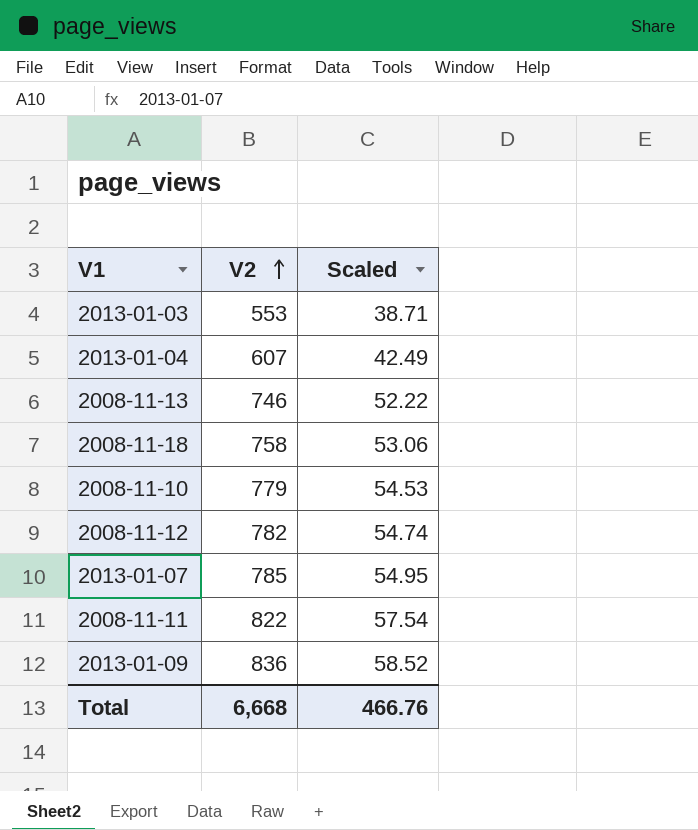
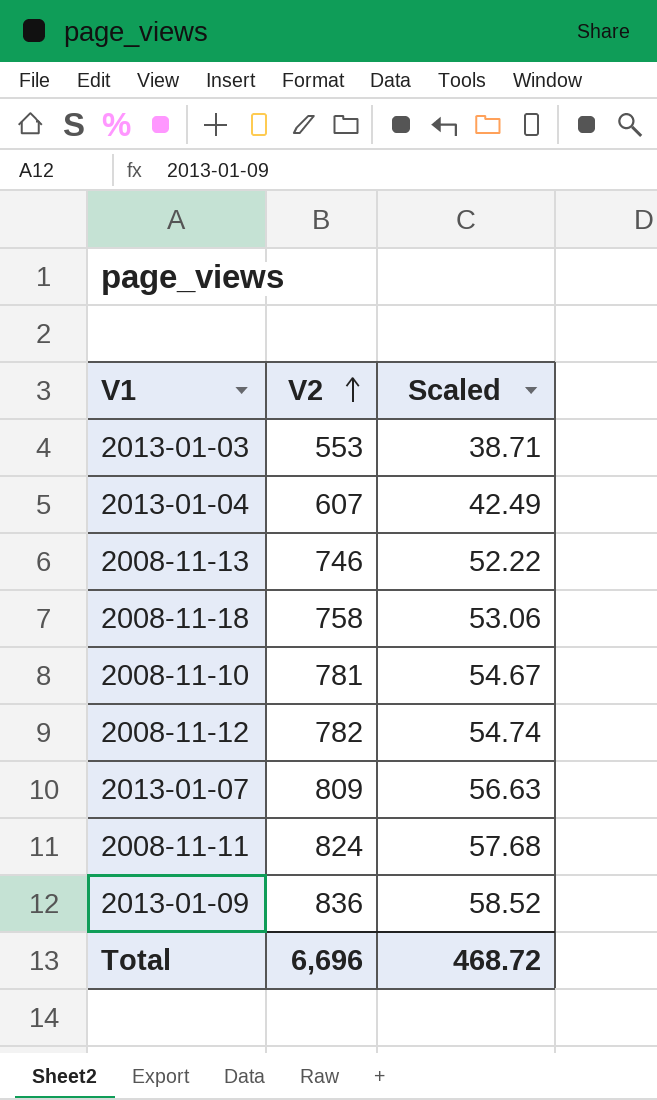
2008-11-10 | V2: 779 -> 781
2008-11-10 | Scaled: 54.53 -> 54.67
2013-01-07 | V2: 785 -> 809
2013-01-07 | Scaled: 54.95 -> 56.63
2008-11-11 | V2: 822 -> 824
2008-11-11 | Scaled: 57.54 -> 57.68
Total | V2: 6,668 -> 6,696
Total | Scaled: 466.76 -> 468.72

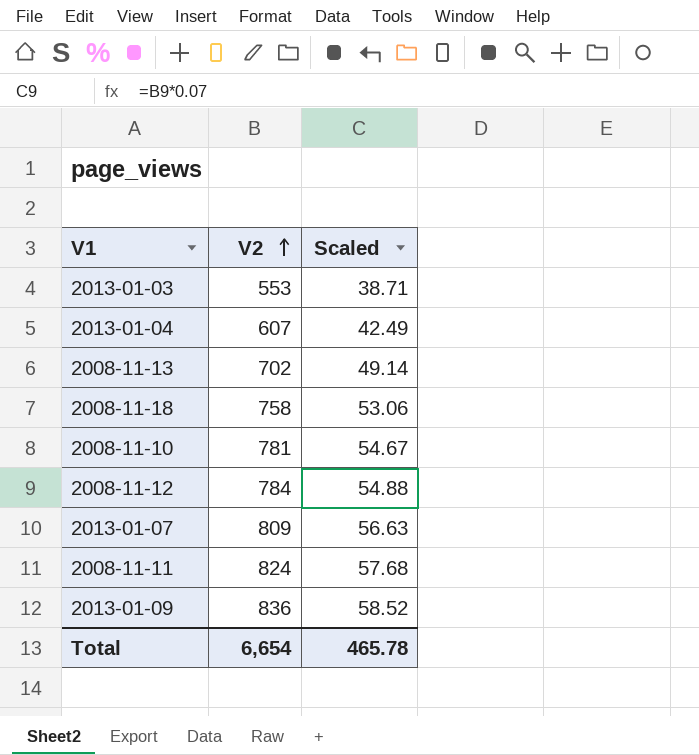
2008-11-13 | V2: 746 -> 702
2008-11-13 | Scaled: 52.22 -> 49.14
2008-11-12 | V2: 782 -> 784
2008-11-12 | Scaled: 54.74 -> 54.88
Total | V2: 6,696 -> 6,654
Total | Scaled: 468.72 -> 465.78

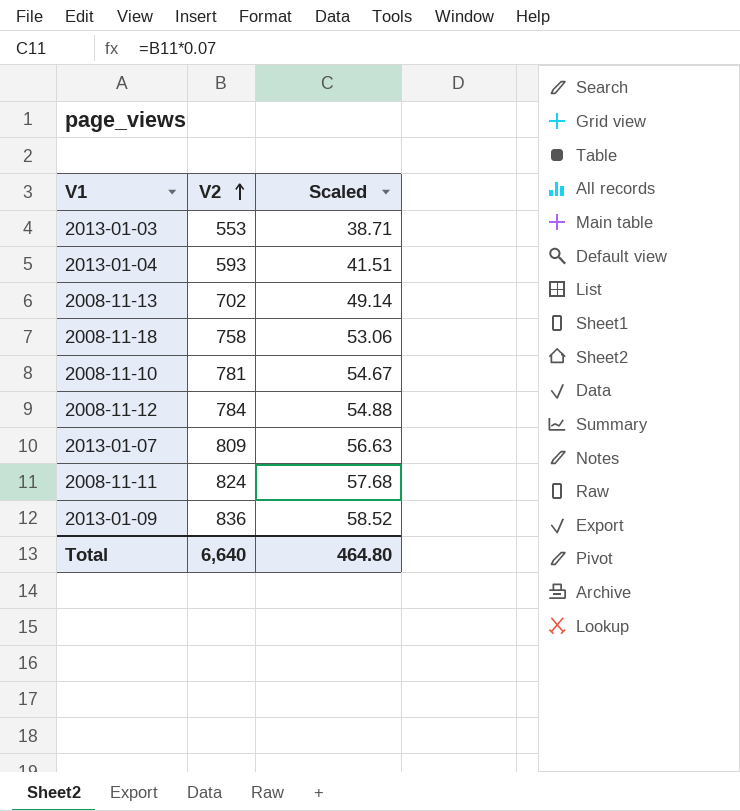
2013-01-04 | V2: 607 -> 593
2013-01-04 | Scaled: 42.49 -> 41.51
Total | V2: 6,654 -> 6,640
Total | Scaled: 465.78 -> 464.80

